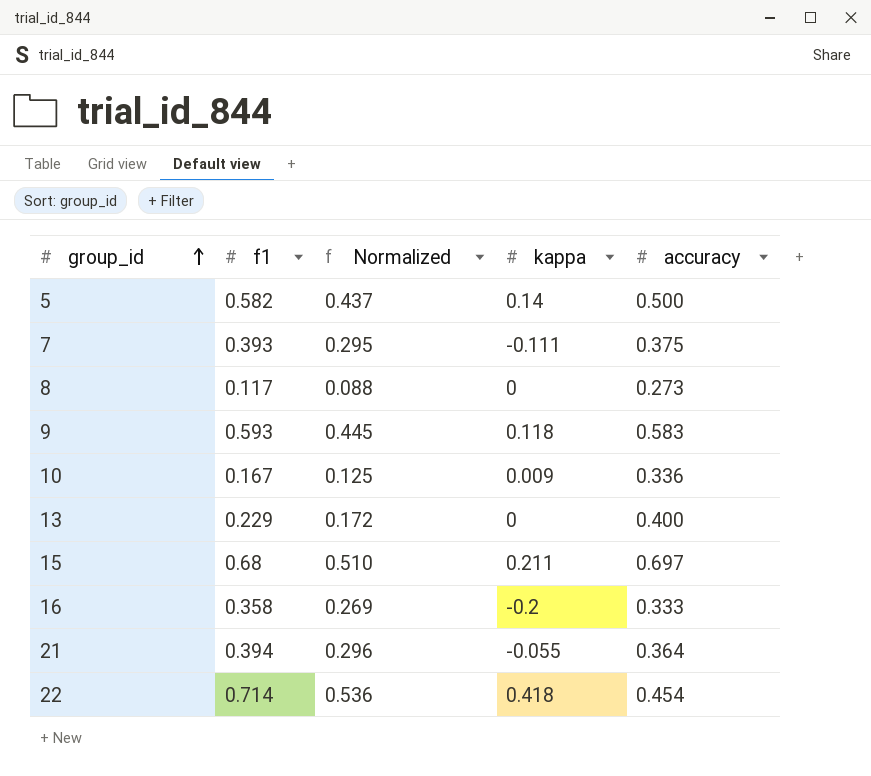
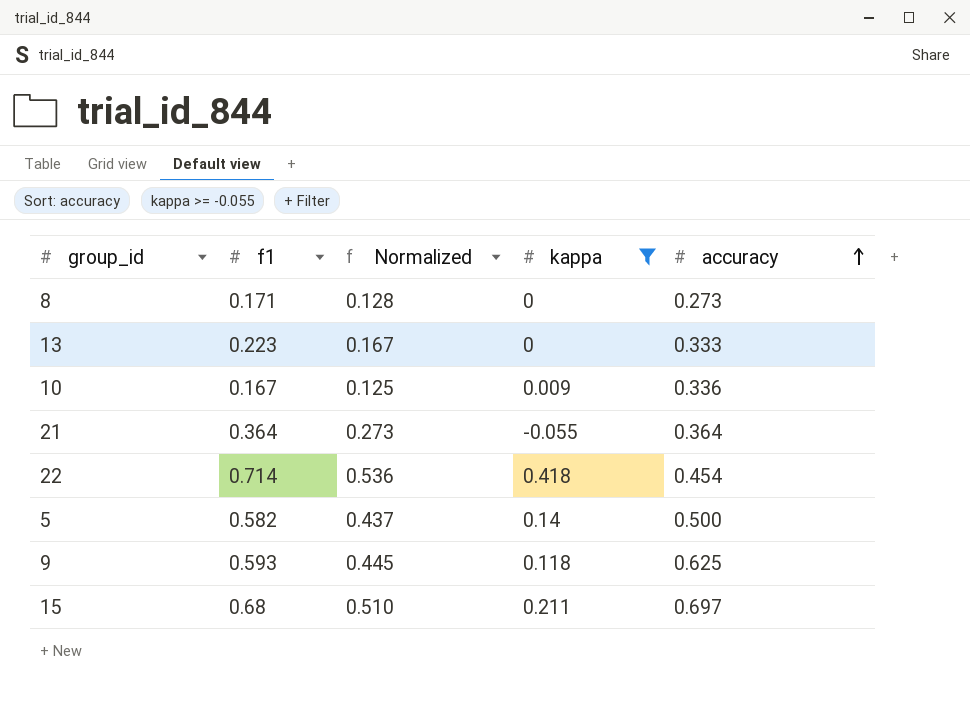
filter: none -> kappa >= -0.055
row order: group_id ascending -> accuracy ascending
8 | f1: 0.117 -> 0.171
8 | Normalized: 0.088 -> 0.128
13 | f1: 0.229 -> 0.223
13 | Normalized: 0.172 -> 0.167
13 | accuracy: 0.400 -> 0.333
21 | f1: 0.394 -> 0.364
21 | Normalized: 0.296 -> 0.273
9 | accuracy: 0.583 -> 0.625

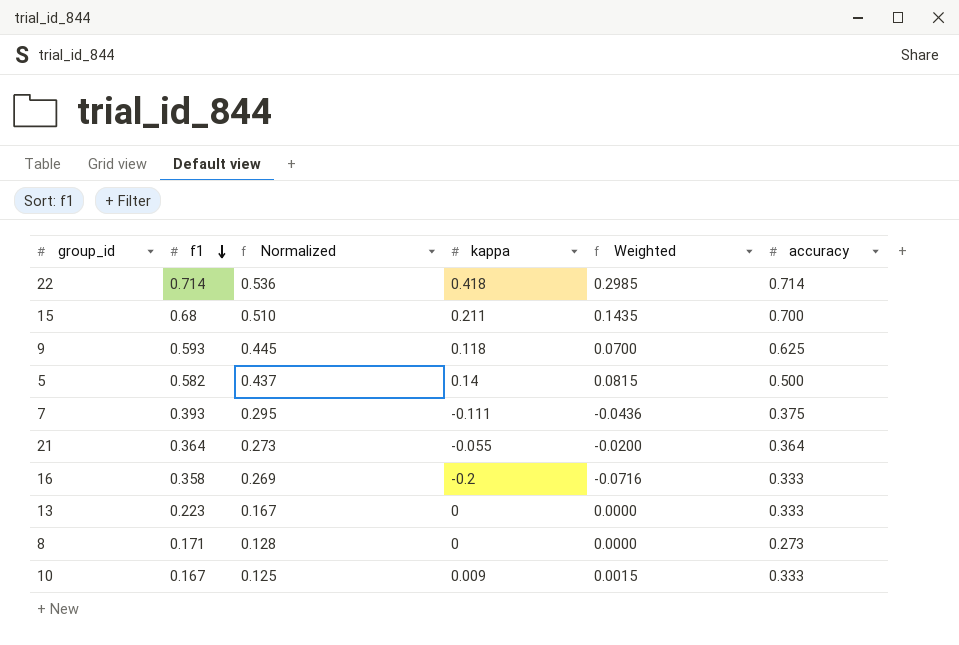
filter: kappa >= -0.055 -> none
row order: accuracy ascending -> f1 descending
column Weighted | formula: none -> [f1] * [kappa]
22 | accuracy: 0.454 -> 0.714
15 | accuracy: 0.697 -> 0.700
10 | accuracy: 0.336 -> 0.333

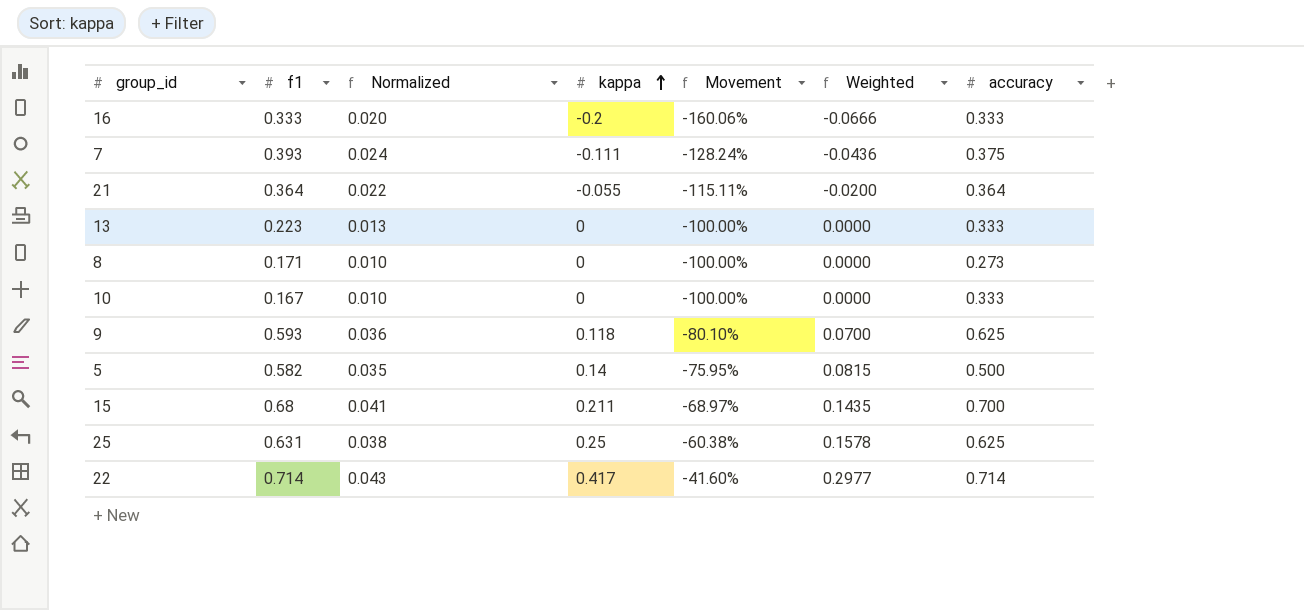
row order: f1 descending -> kappa ascending
column Normalized | formula: [f1] * 0.75 -> [f1] * 0.06
column Movement | formula: none -> ([kappa] - [f1]) / [f1]
16 | f1: 0.358 -> 0.333
16 | Weighted: -0.0716 -> -0.0666
10 | kappa: 0.009 -> 0
10 | Weighted: 0.0015 -> 0.0000
row 25: none -> 0.631 | 0.038 | 0.25 | -60.38% | 0.1578 | 0.625
22 | kappa: 0.418 -> 0.417
22 | Weighted: 0.2985 -> 0.2977

